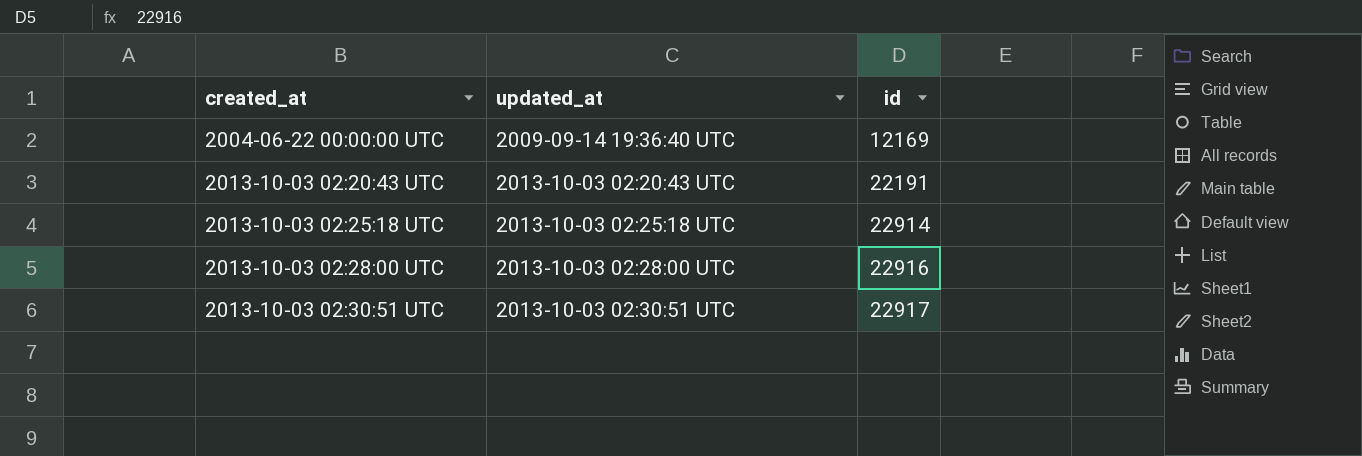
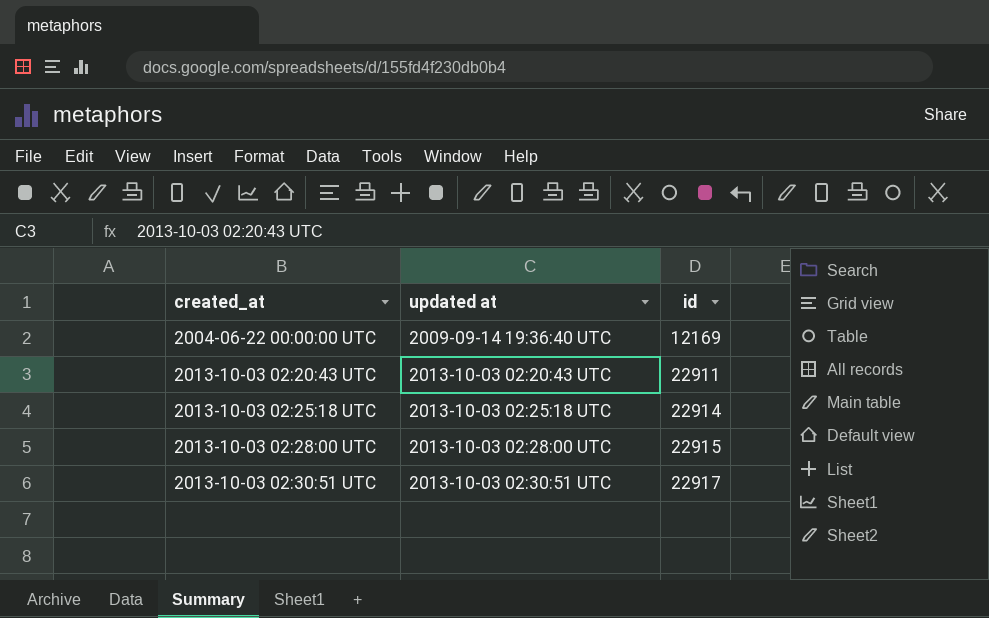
column name: updated_at -> updated at
2013-10-03 02:20:43 UTC | id: 22191 -> 22911
2013-10-03 02:28:00 UTC | id: 22916 -> 22915

